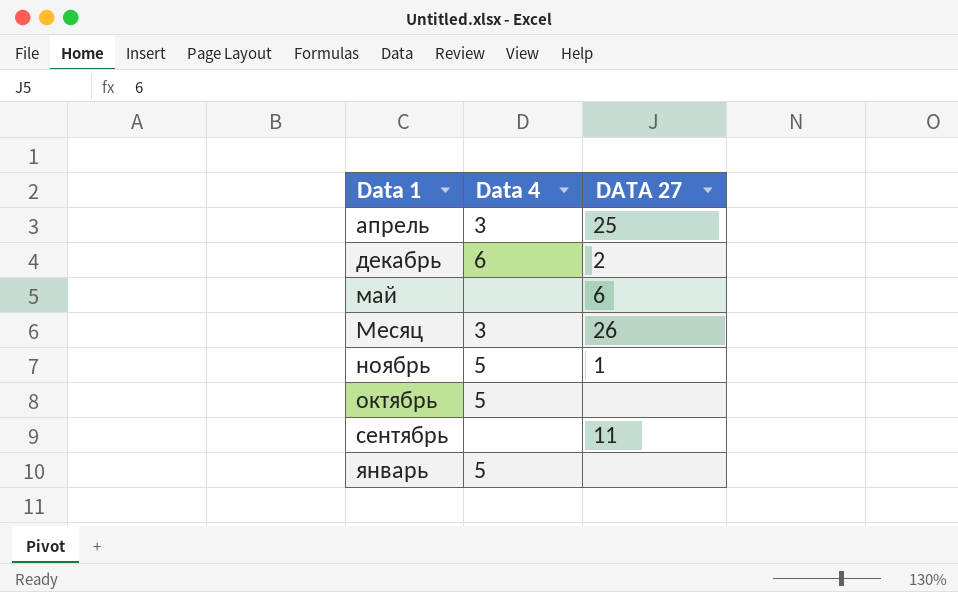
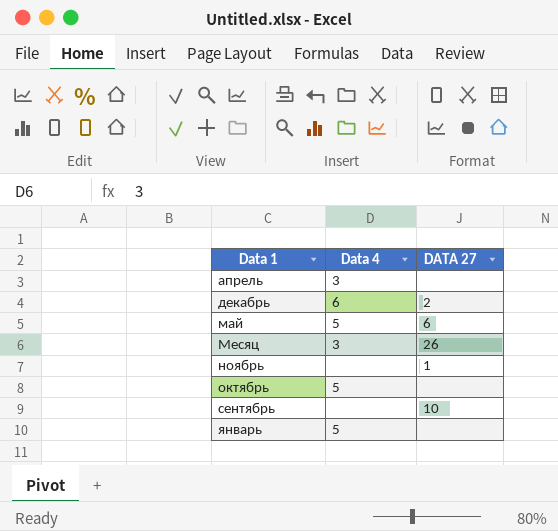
апрель | DATA 27: 25 -> none
май | Data 4: none -> 5
ноябрь | Data 4: 5 -> none
сентябрь | DATA 27: 11 -> 10

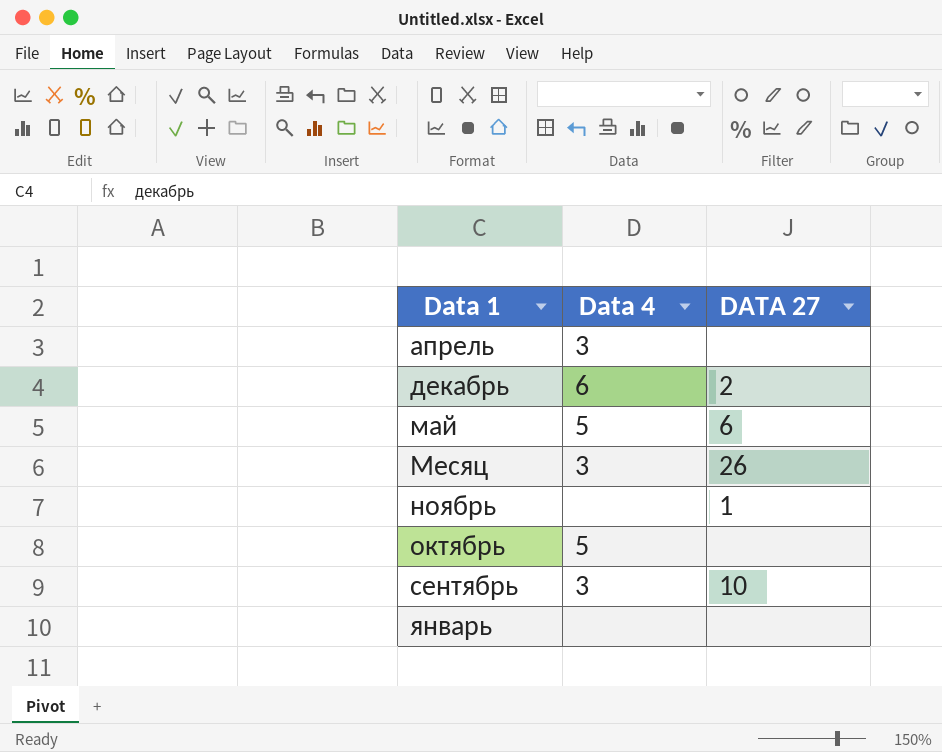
сентябрь | Data 4: none -> 3
январь | Data 4: 5 -> none

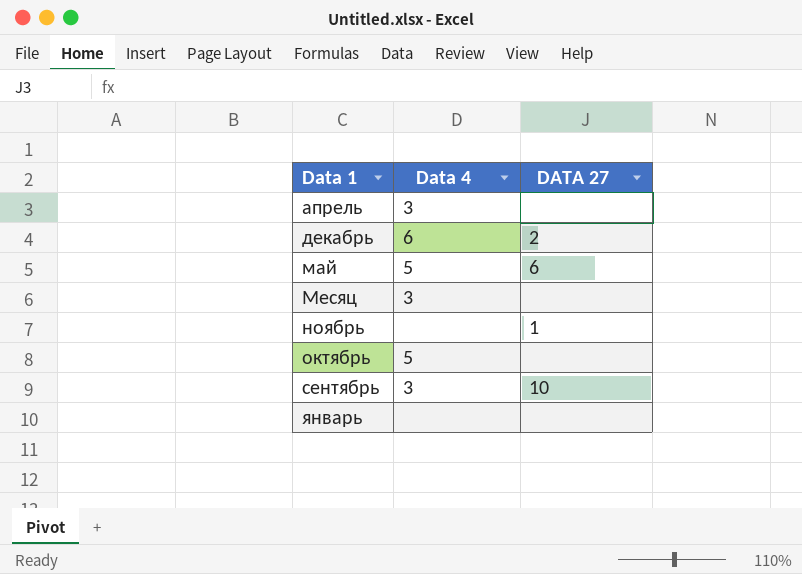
Месяц | DATA 27: 26 -> none

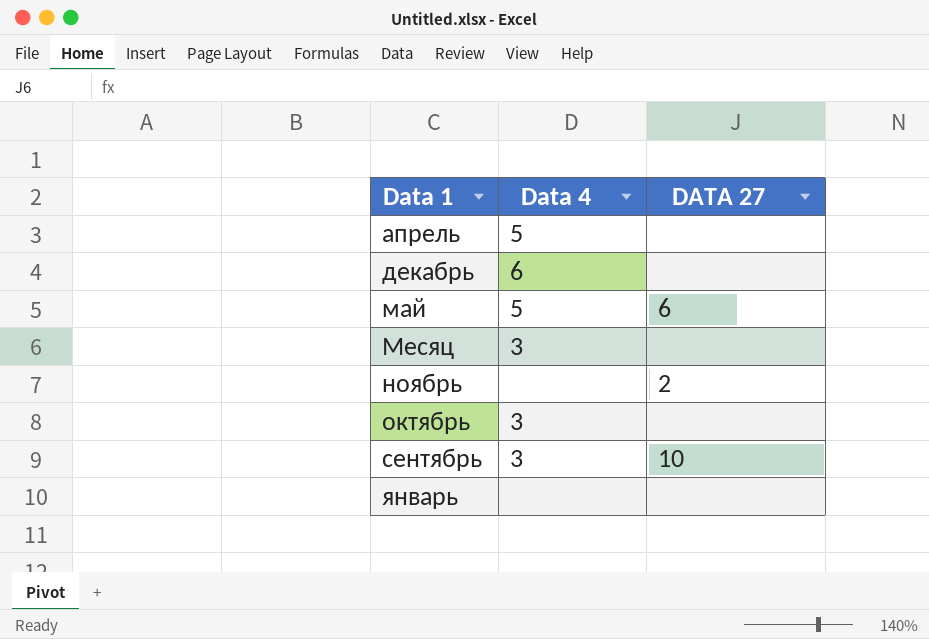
апрель | Data 4: 3 -> 5
декабрь | DATA 27: 2 -> none
ноябрь | DATA 27: 1 -> 2
октябрь | Data 4: 5 -> 3

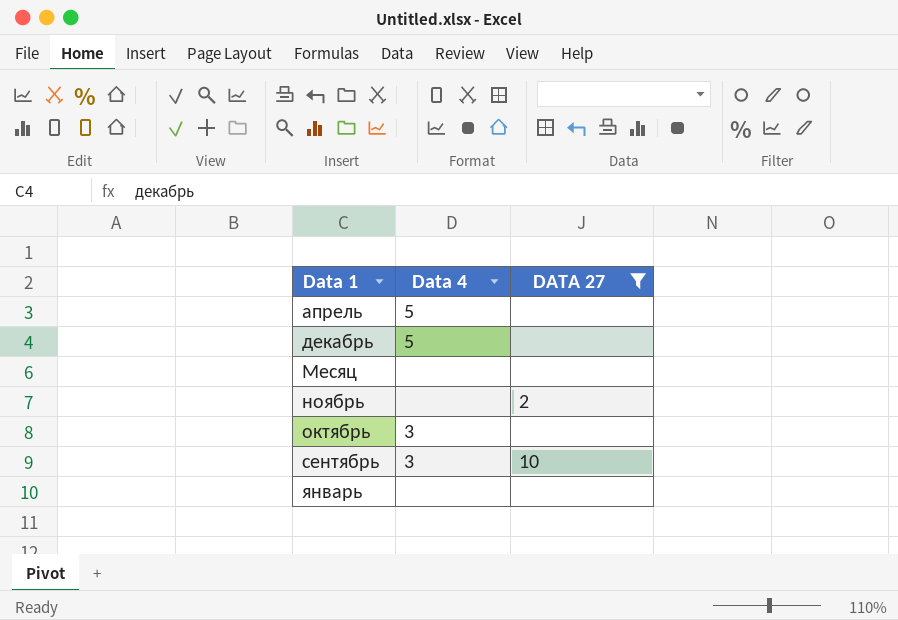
filter: none -> DATA 27 != 6
декабрь | Data 4: 6 -> 5
Месяц | Data 4: 3 -> none

